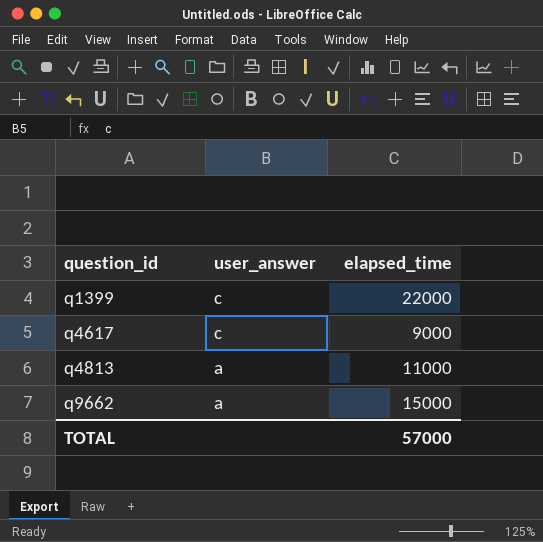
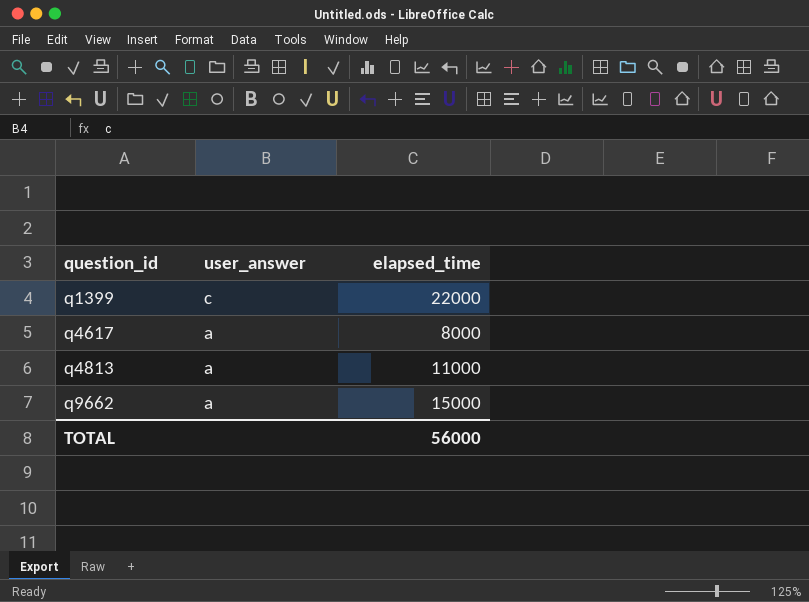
q4617 | user_answer: c -> a
q4617 | elapsed_time: 9000 -> 8000
TOTAL | elapsed_time: 57000 -> 56000

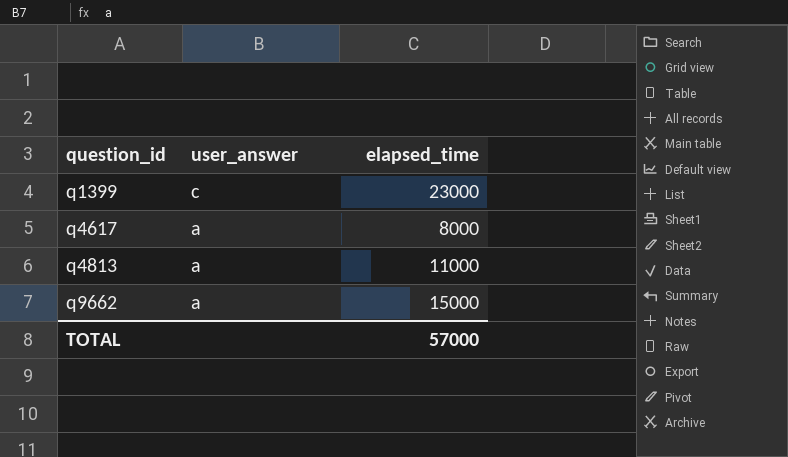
q1399 | elapsed_time: 22000 -> 23000
TOTAL | elapsed_time: 56000 -> 57000

